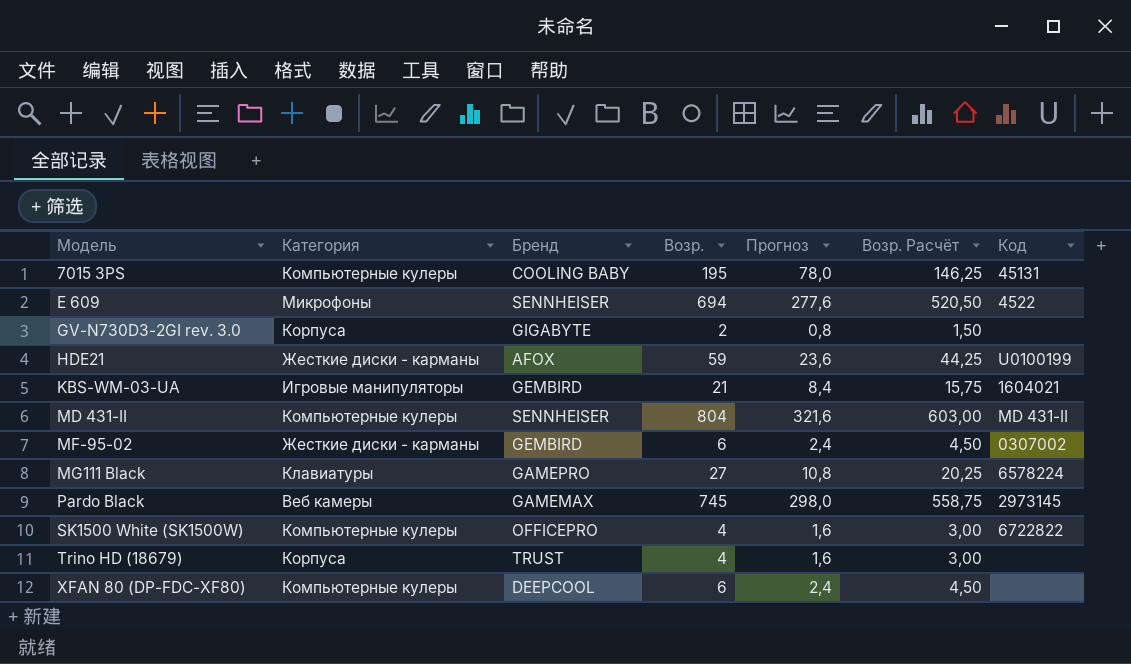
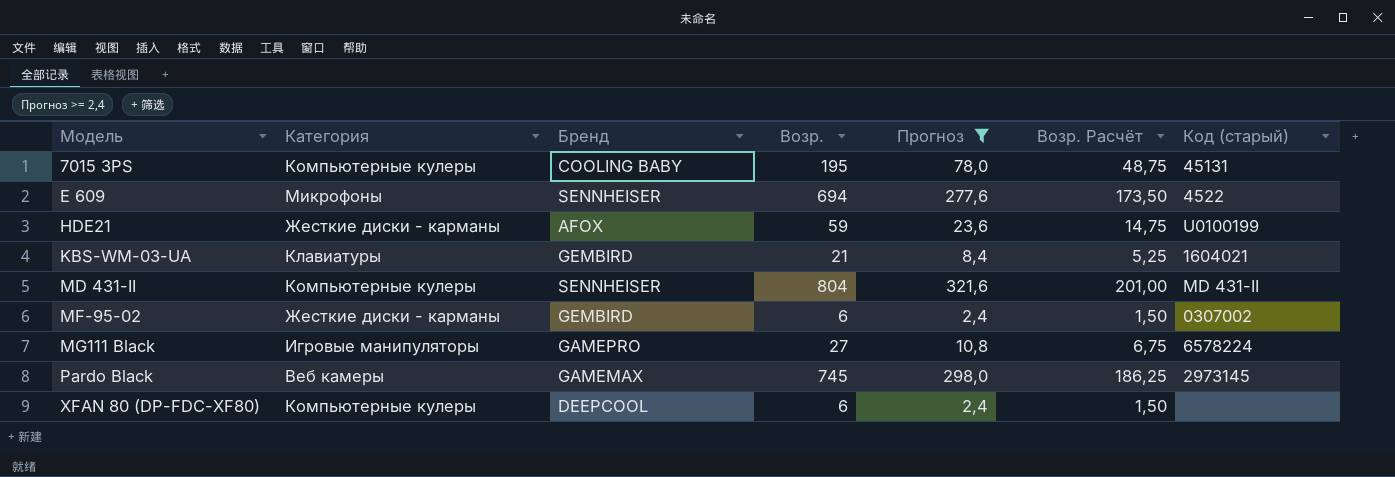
filter: none -> Прогноз >= 2,4
column Возр. Расчёт | formula: [Возр.] * 0,75 -> [Возр.] * 0,25
column name: Код -> Код (старый)
KBS-WM-03-UA | Категория: Игровые манипуляторы -> Клавиатуры
MG111 Black | Категория: Клавиатуры -> Игровые манипуляторы

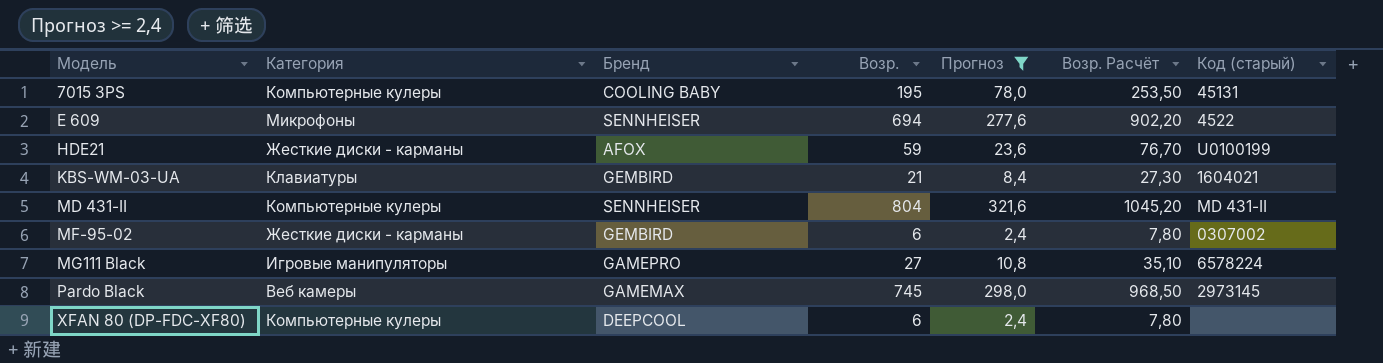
column Возр. Расчёт | formula: [Возр.] * 0,25 -> [Возр.] * 1,3

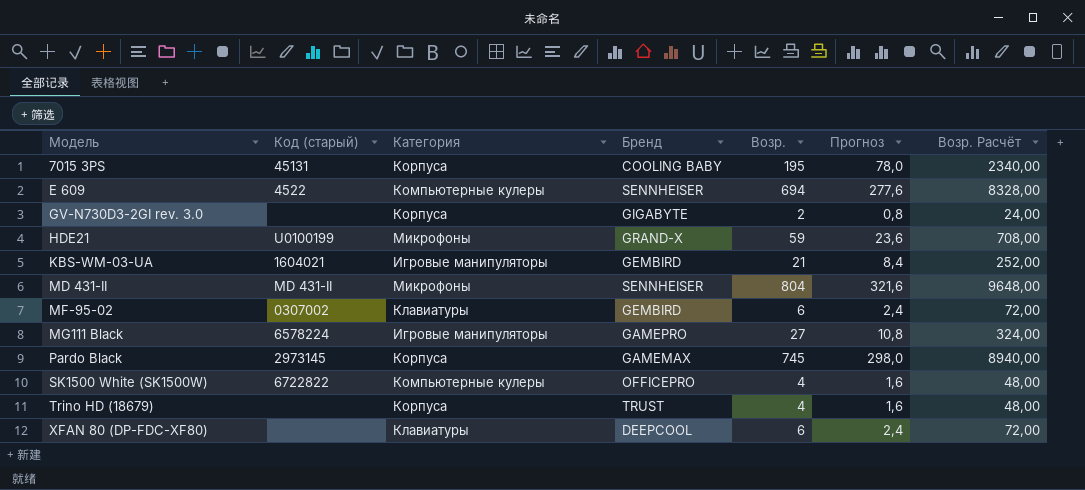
filter: Прогноз >= 2,4 -> none
column Код (старый) | position: 7 -> 2
column Возр. Расчёт | formula: [Возр.] * 1,3 -> [Возр.] * 12
7015 3PS | Категория: Компьютерные кулеры -> Корпуса
E 609 | Категория: Микрофоны -> Компьютерные кулеры
HDE21 | Категория: Жесткие диски - карманы -> Микрофоны
HDE21 | Бренд: AFOX -> GRAND-X
KBS-WM-03-UA | Категория: Клавиатуры -> Игровые манипуляторы
MD 431-II | Категория: Компьютерные кулеры -> Микрофоны
MF-95-02 | Категория: Жесткие диски - карманы -> Клавиатуры
Pardo Black | Категория: Веб камеры -> Корпуса
XFAN 80 (DP-FDC-XF80) | Категория: Компьютерные кулеры -> Клавиатуры

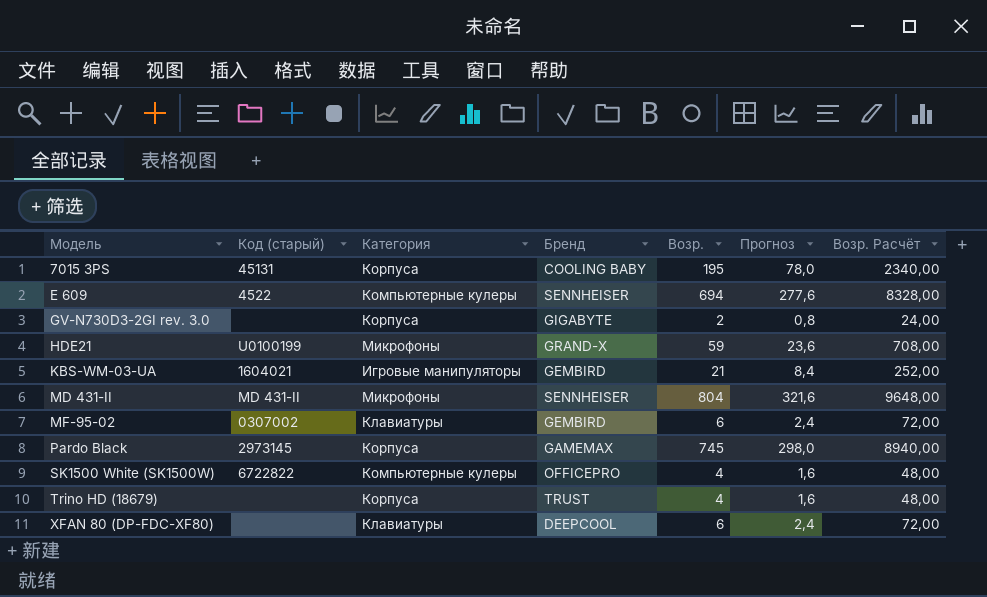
row MG111 Black: 6578224 | Игровые манипуляторы | GAMEPRO | 27 | 10,8 | 324,00 -> none

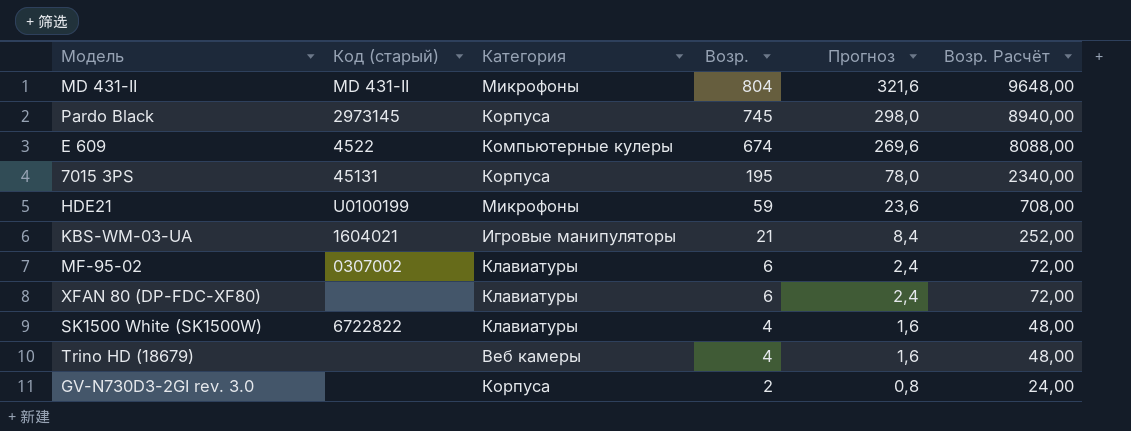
row order: Модель ascending -> Возр. descending
column Бренд | position: 4 -> none
E 609 | Возр.: 694 -> 674
E 609 | Прогноз: 277,6 -> 269,6
E 609 | Возр. Расчёт: 8328,00 -> 8088,00
SK1500 White (SK1500W) | Категория: Компьютерные кулеры -> Клавиатуры
Trino HD (18679) | Категория: Корпуса -> Веб камеры

